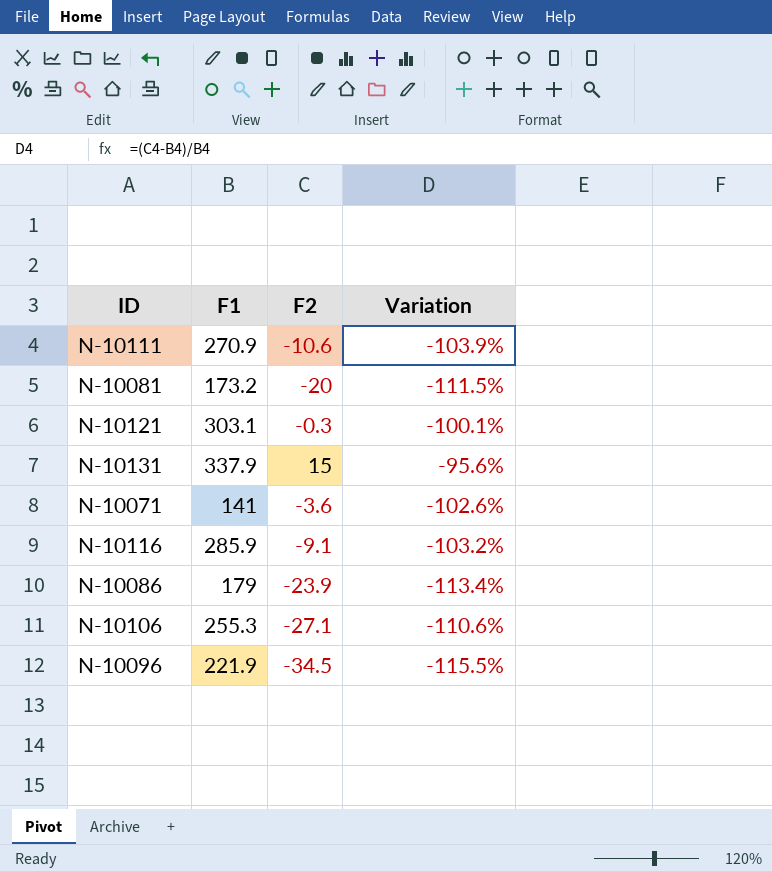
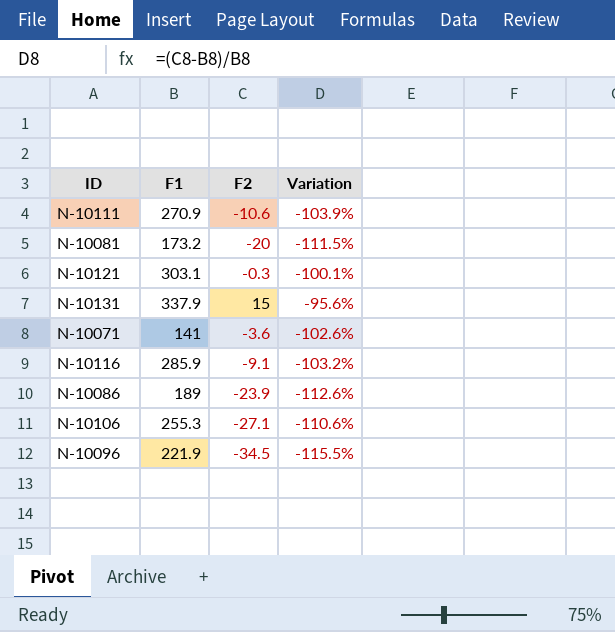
N-10086 | F1: 179 -> 189
N-10086 | Variation: -113.4% -> -112.6%

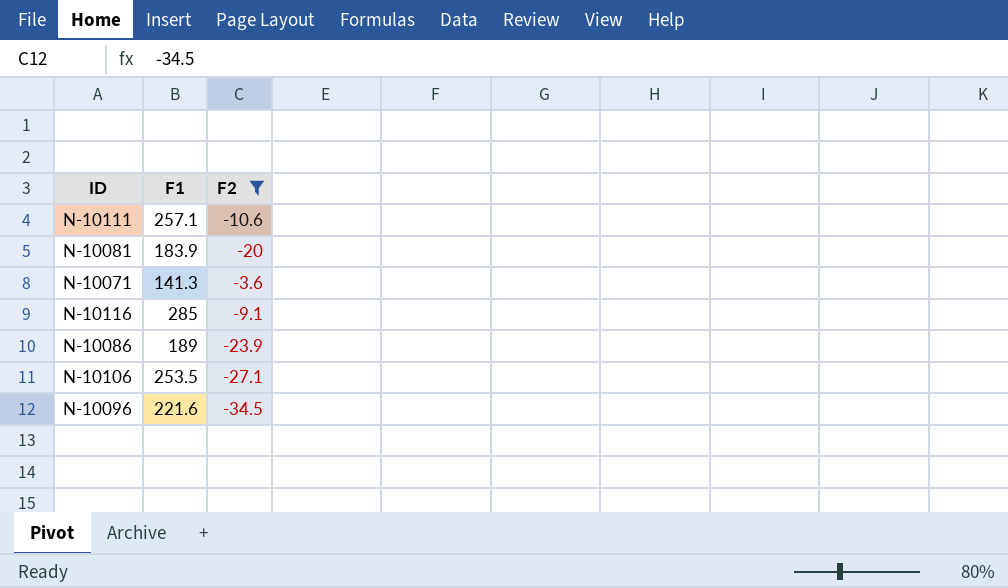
filter: none -> F2 <= -3.6
column Variation | formula: ([F2] - [F1]) / [F1] -> none
N-10111 | F1: 270.9 -> 257.1
N-10081 | F1: 173.2 -> 183.9
N-10071 | F1: 141 -> 141.3
N-10116 | F1: 285.9 -> 285
N-10106 | F1: 255.3 -> 253.5
N-10096 | F1: 221.9 -> 221.6

